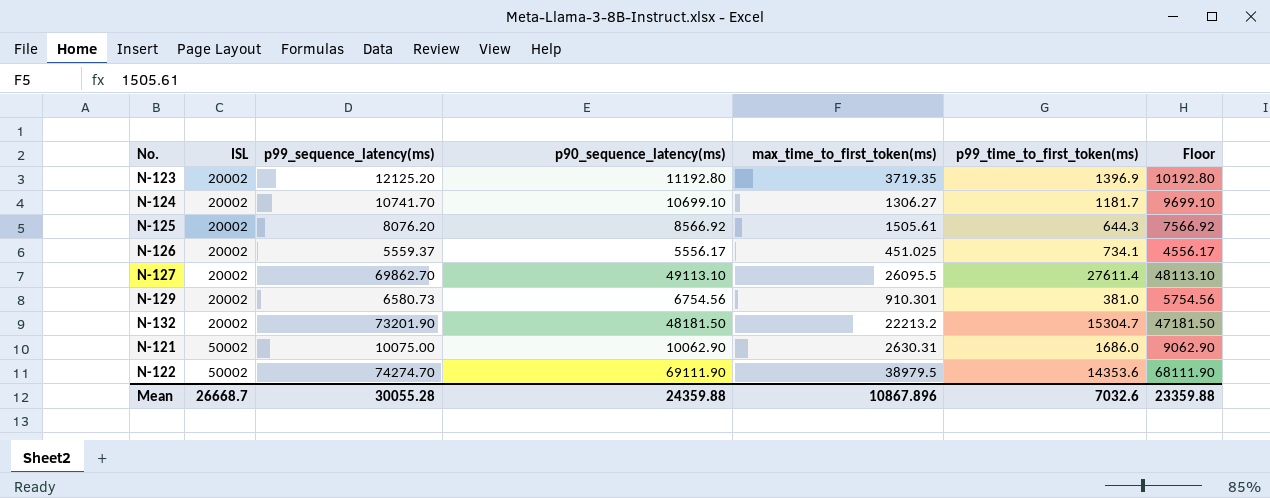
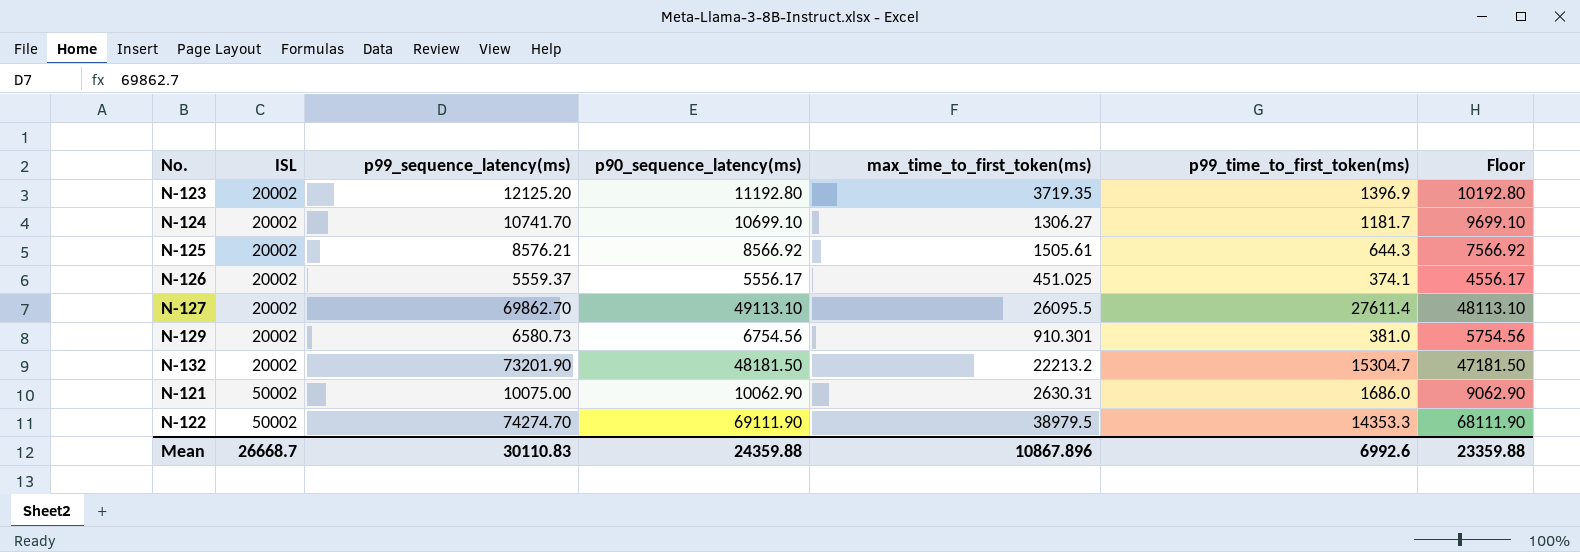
N-125 | p99_sequence_latency(ms): 8076.20 -> 8576.21
N-126 | p99_time_to_first_token(ms): 734.1 -> 374.1
N-122 | p99_time_to_first_token(ms): 14353.6 -> 14353.3
Mean | p99_sequence_latency(ms): 30055.28 -> 30110.83
Mean | p99_time_to_first_token(ms): 7032.6 -> 6992.6

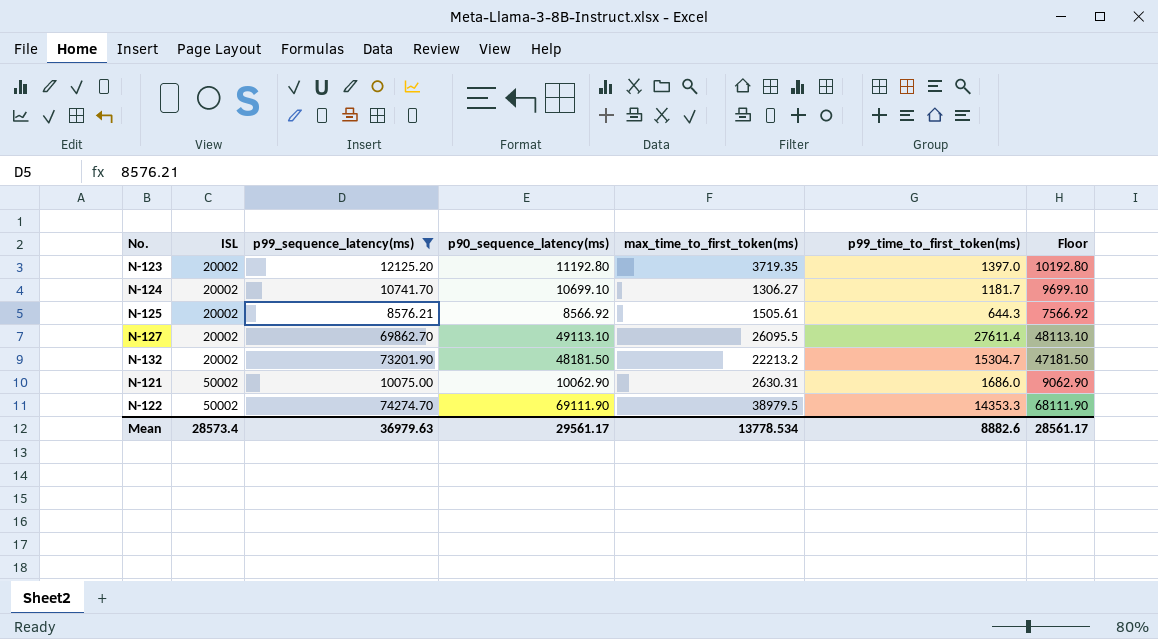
filter: none -> p99_sequence_latency(ms) >= 8576.21
N-123 | p99_time_to_first_token(ms): 1396.9 -> 1397.0
Mean | ISL: 26668.7 -> 28573.4
Mean | p99_sequence_latency(ms): 30110.83 -> 36979.63
Mean | p90_sequence_latency(ms): 24359.88 -> 29561.17
Mean | max_time_to_first_token(ms): 10867.896 -> 13778.534
Mean | p99_time_to_first_token(ms): 6992.6 -> 8882.6
Mean | Floor: 23359.88 -> 28561.17

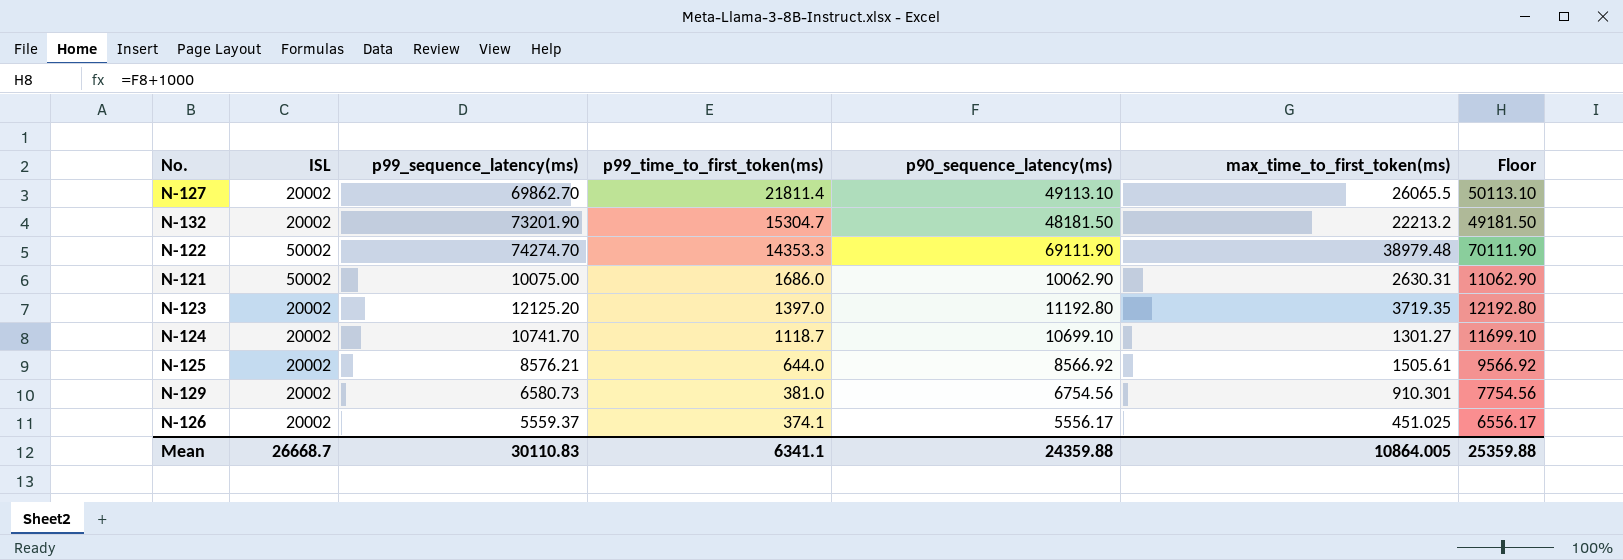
filter: p99_sequence_latency(ms) >= 8576.21 -> none
row order: ISL ascending -> p99_time_to_first_token(ms) descending
column p99_time_to_first_token(ms) | position: 6 -> 4
column Floor | formula: [p90_sequence_latency(ms)] - 1000 -> [p90_sequence_latency(ms)] + 1000
N-127 | p99_time_to_first_token(ms): 27611.4 -> 21811.4
N-127 | max_time_to_first_token(ms): 26095.5 -> 26065.5
N-122 | max_time_to_first_token(ms): 38979.5 -> 38979.48
N-124 | p99_time_to_first_token(ms): 1181.7 -> 1118.7
N-124 | max_time_to_first_token(ms): 1306.27 -> 1301.27
N-125 | p99_time_to_first_token(ms): 644.3 -> 644.0
Mean | ISL: 28573.4 -> 26668.7
Mean | p99_sequence_latency(ms): 36979.63 -> 30110.83
Mean | p99_time_to_first_token(ms): 8882.6 -> 6341.1
Mean | p90_sequence_latency(ms): 29561.17 -> 24359.88
Mean | max_time_to_first_token(ms): 13778.534 -> 10864.005
Mean | Floor: 28561.17 -> 25359.88

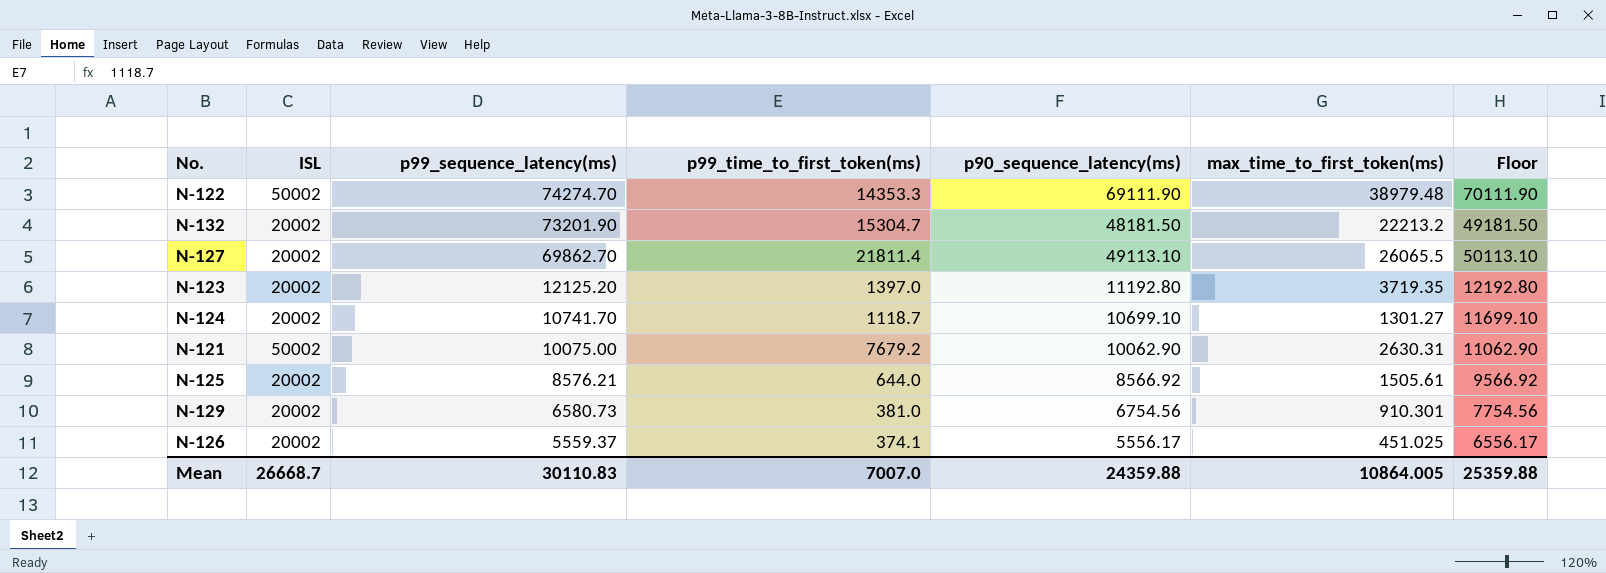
row order: p99_time_to_first_token(ms) descending -> p99_sequence_latency(ms) descending
N-121 | p99_time_to_first_token(ms): 1686.0 -> 7679.2
Mean | p99_time_to_first_token(ms): 6341.1 -> 7007.0

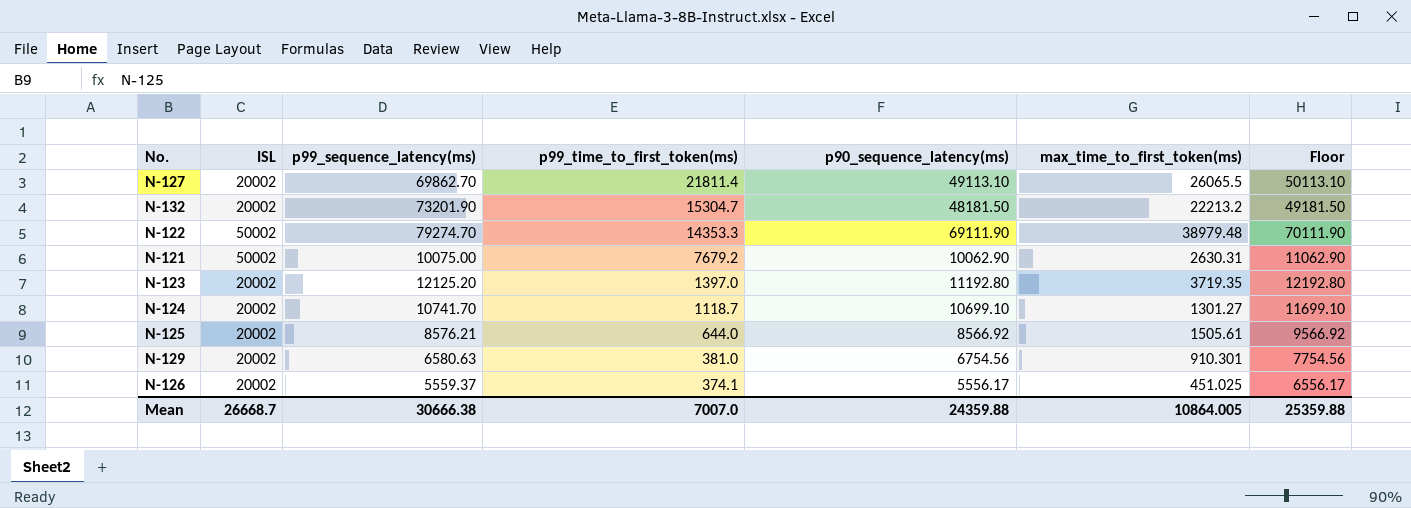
row order: p99_sequence_latency(ms) descending -> p99_time_to_first_token(ms) descending
N-122 | p99_sequence_latency(ms): 74274.70 -> 79274.70
N-129 | p99_sequence_latency(ms): 6580.73 -> 6580.63
Mean | p99_sequence_latency(ms): 30110.83 -> 30666.38

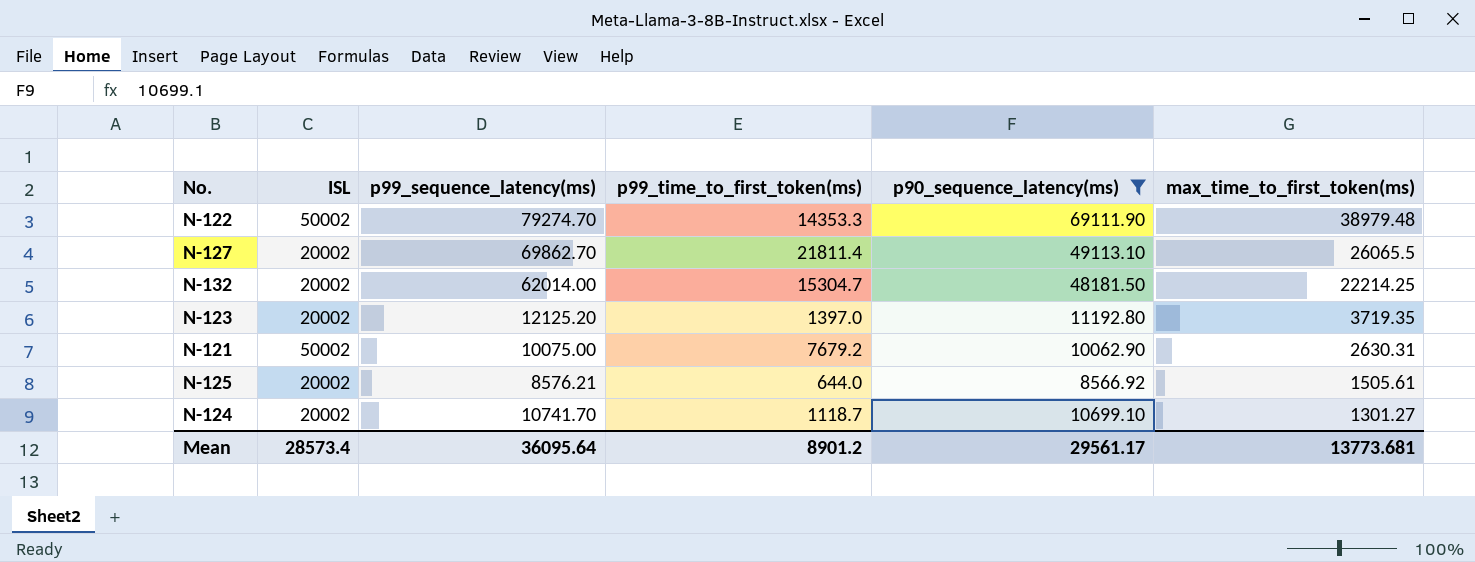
filter: none -> p90_sequence_latency(ms) >= 8566.92
row order: p99_time_to_first_token(ms) descending -> max_time_to_first_token(ms) descending
column Floor | formula: [p90_sequence_latency(ms)] + 1000 -> none
N-132 | p99_sequence_latency(ms): 73201.90 -> 62014.00
N-132 | max_time_to_first_token(ms): 22213.2 -> 22214.25
Mean | ISL: 26668.7 -> 28573.4
Mean | p99_sequence_latency(ms): 30666.38 -> 36095.64
Mean | p99_time_to_first_token(ms): 7007.0 -> 8901.2
Mean | p90_sequence_latency(ms): 24359.88 -> 29561.17
Mean | max_time_to_first_token(ms): 10864.005 -> 13773.681

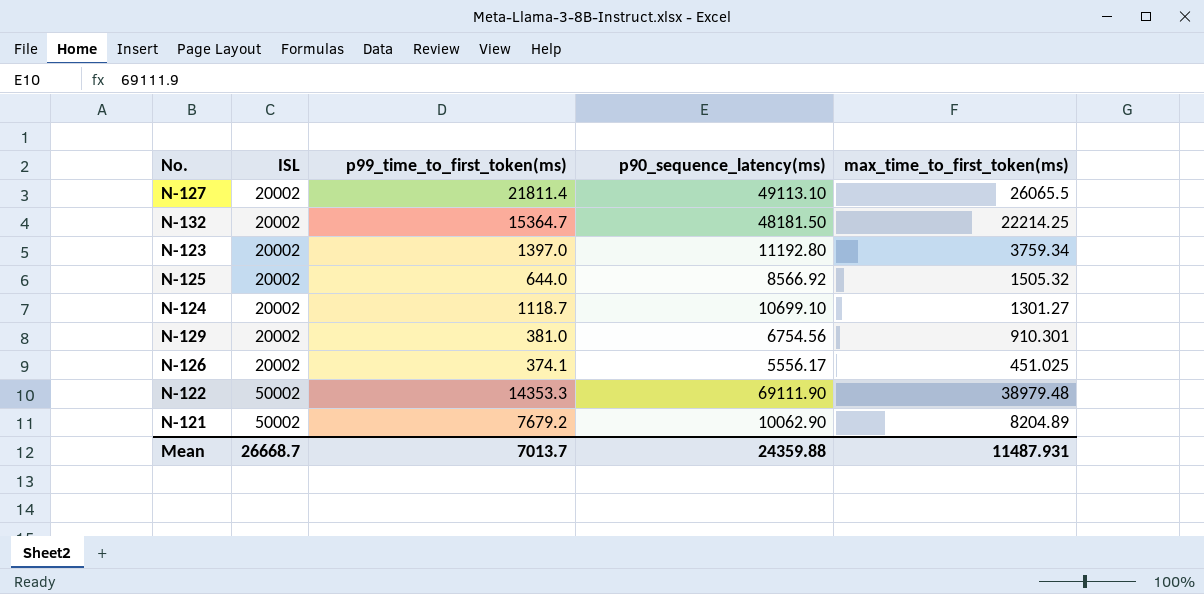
filter: p90_sequence_latency(ms) >= 8566.92 -> none
row order: max_time_to_first_token(ms) descending -> ISL ascending
column p99_sequence_latency(ms) | position: 3 -> none
N-132 | p99_time_to_first_token(ms): 15304.7 -> 15364.7
N-123 | max_time_to_first_token(ms): 3719.35 -> 3759.34
N-125 | max_time_to_first_token(ms): 1505.61 -> 1505.32
N-121 | max_time_to_first_token(ms): 2630.31 -> 8204.89
Mean | ISL: 28573.4 -> 26668.7
Mean | p99_time_to_first_token(ms): 8901.2 -> 7013.7
Mean | p90_sequence_latency(ms): 29561.17 -> 24359.88
Mean | max_time_to_first_token(ms): 13773.681 -> 11487.931

